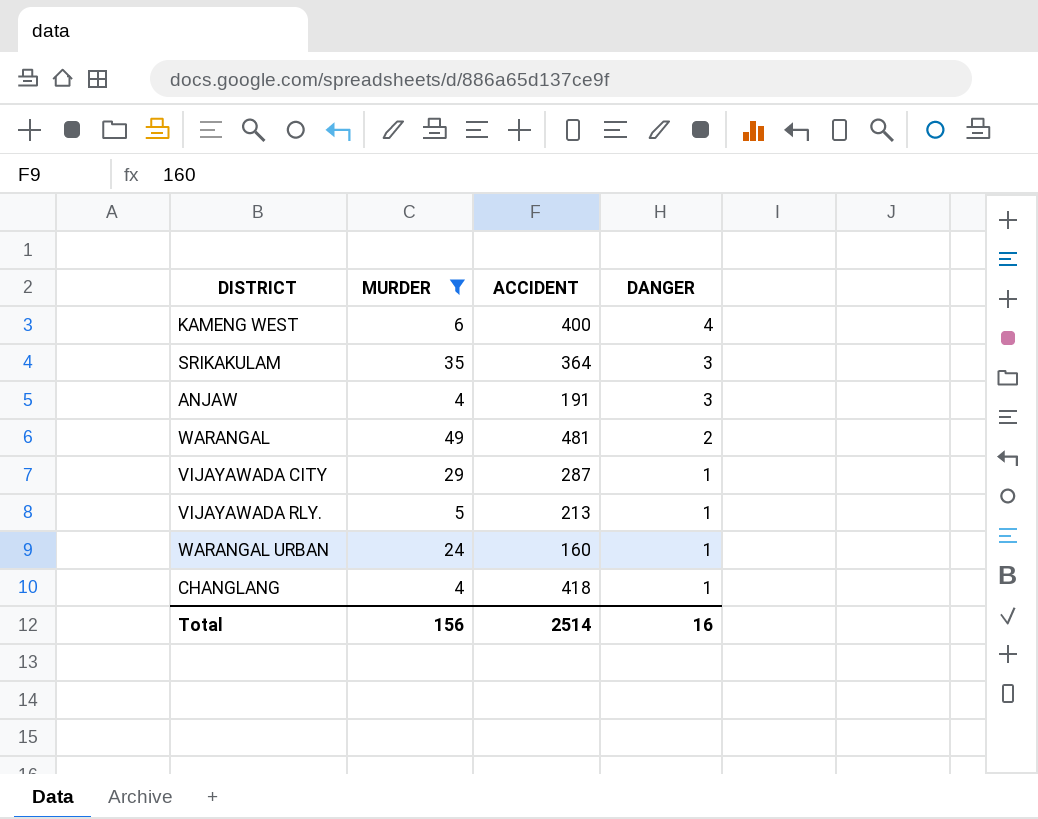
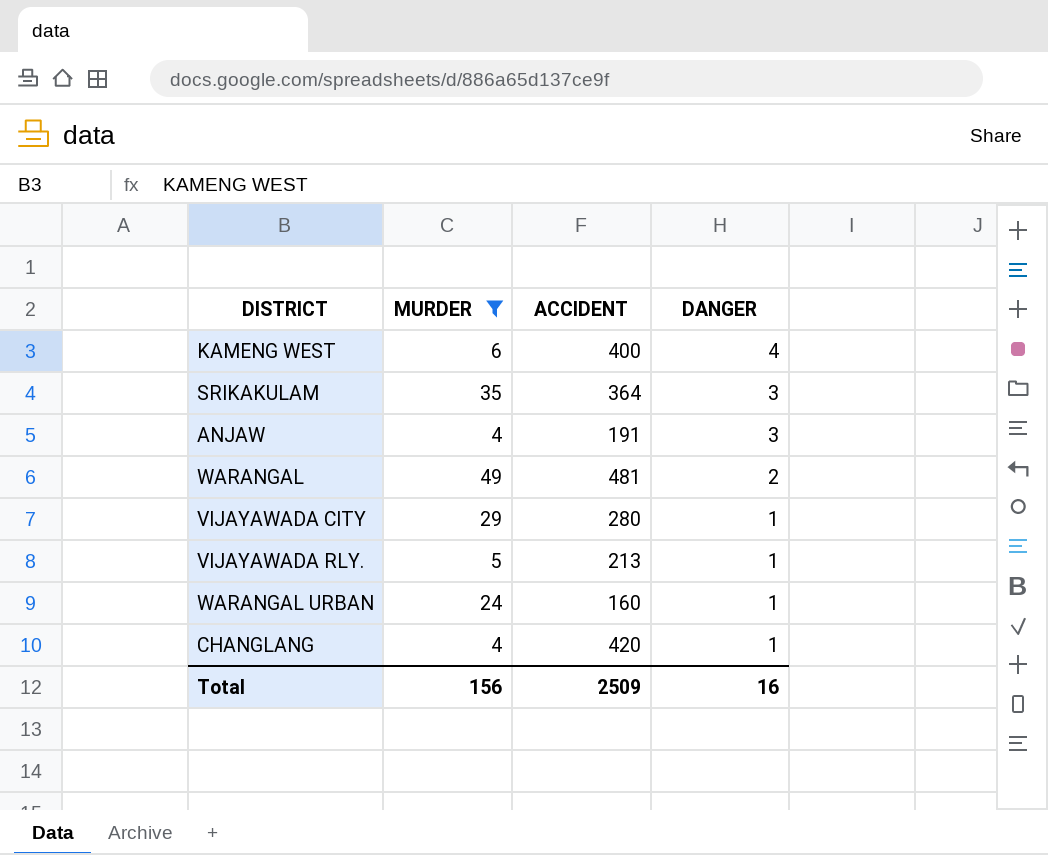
VIJAYAWADA CITY | ACCIDENT: 287 -> 280
CHANGLANG | ACCIDENT: 418 -> 420
Total | ACCIDENT: 2514 -> 2509

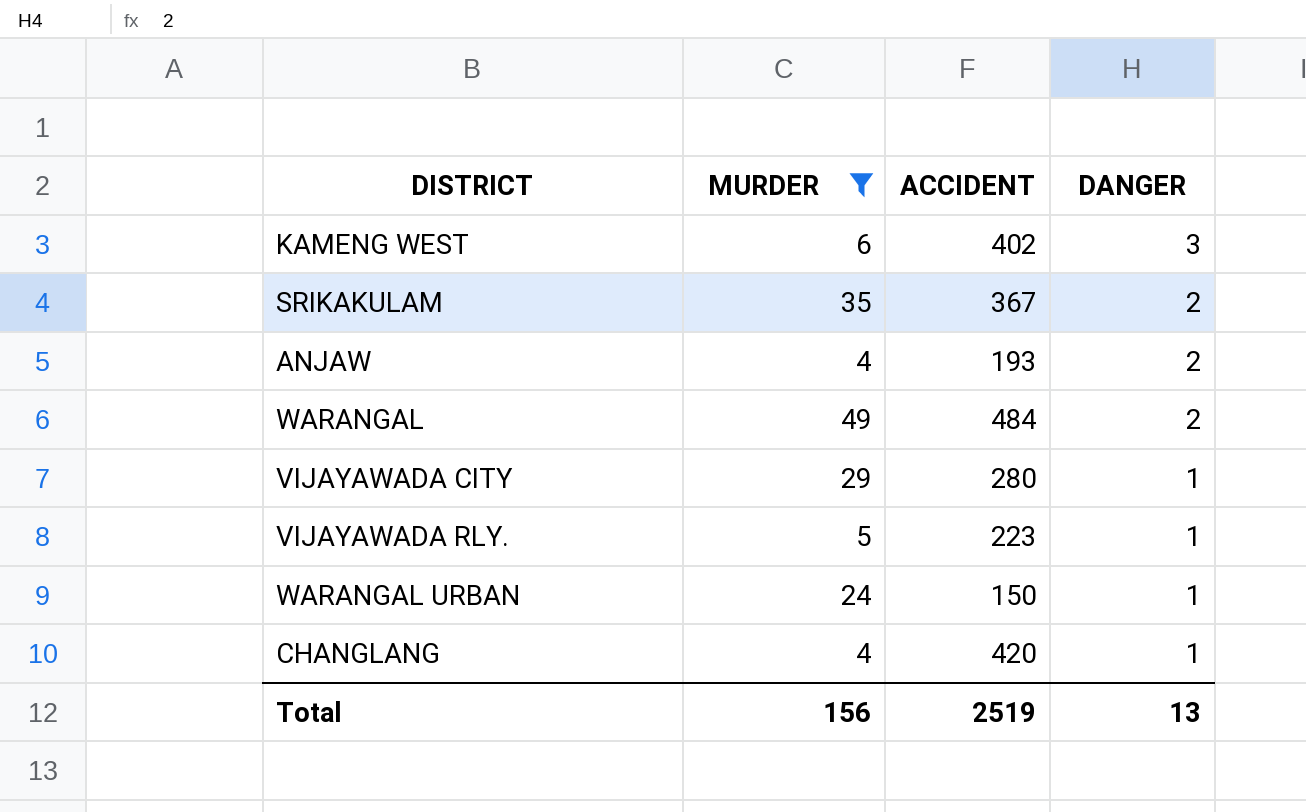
KAMENG WEST | ACCIDENT: 400 -> 402
KAMENG WEST | DANGER: 4 -> 3
SRIKAKULAM | ACCIDENT: 364 -> 367
SRIKAKULAM | DANGER: 3 -> 2
ANJAW | ACCIDENT: 191 -> 193
ANJAW | DANGER: 3 -> 2
WARANGAL | ACCIDENT: 481 -> 484
VIJAYAWADA RLY. | ACCIDENT: 213 -> 223
WARANGAL URBAN | ACCIDENT: 160 -> 150
Total | ACCIDENT: 2509 -> 2519
Total | DANGER: 16 -> 13

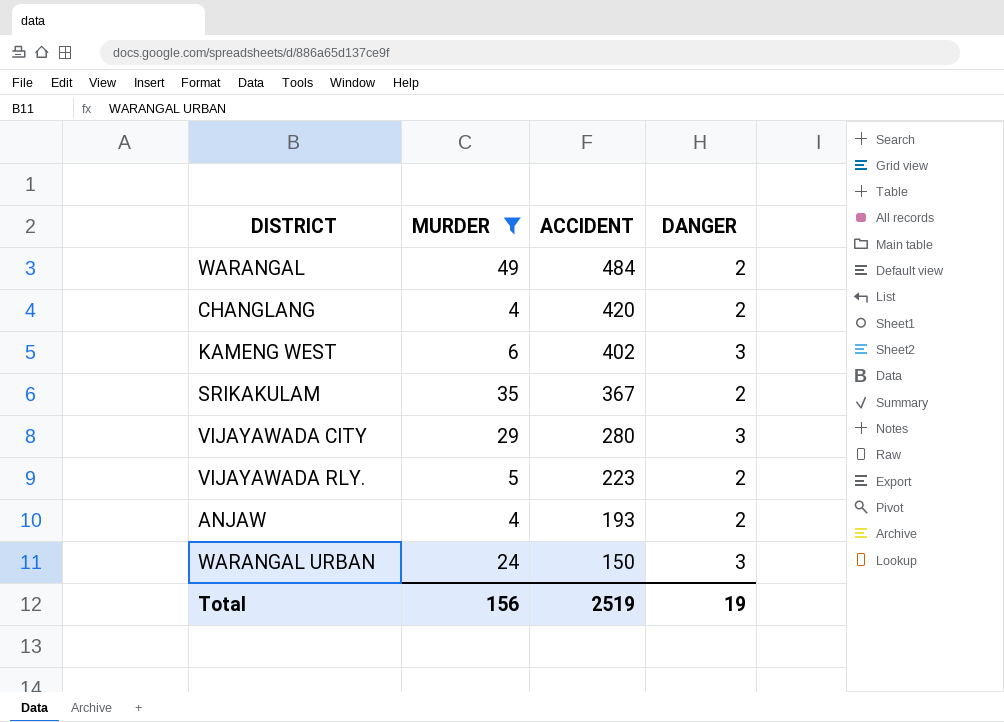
row order: DANGER descending -> ACCIDENT descending
CHANGLANG | DANGER: 1 -> 2
VIJAYAWADA CITY | DANGER: 1 -> 3
VIJAYAWADA RLY. | DANGER: 1 -> 2
WARANGAL URBAN | DANGER: 1 -> 3
Total | DANGER: 13 -> 19

